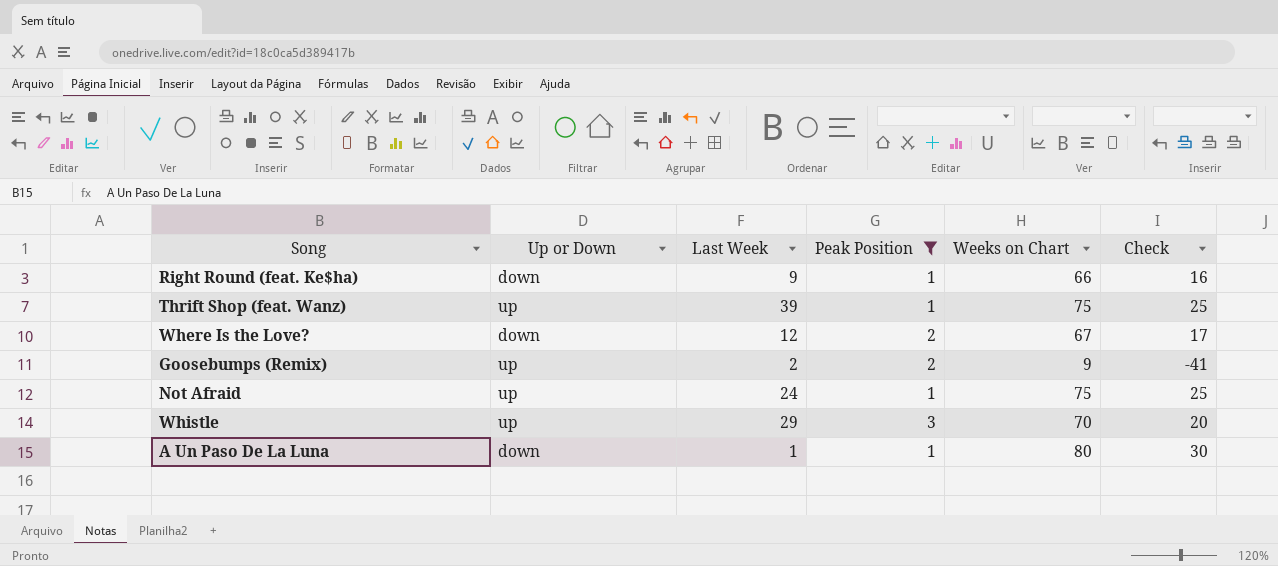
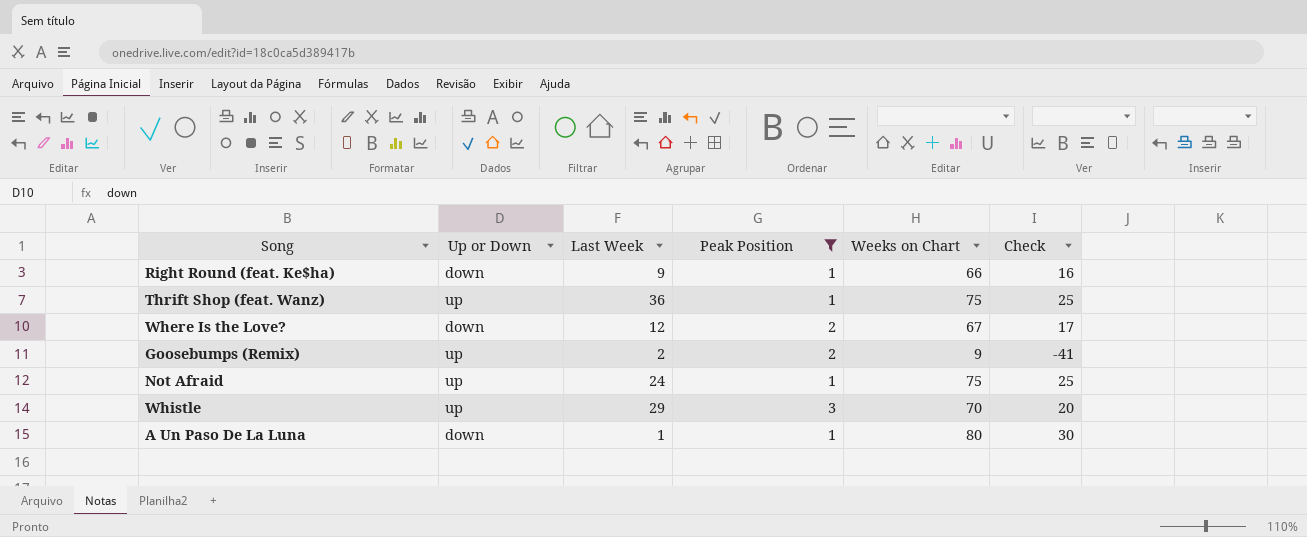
Thrift Shop (feat. Wanz) | Last Week: 39 -> 36

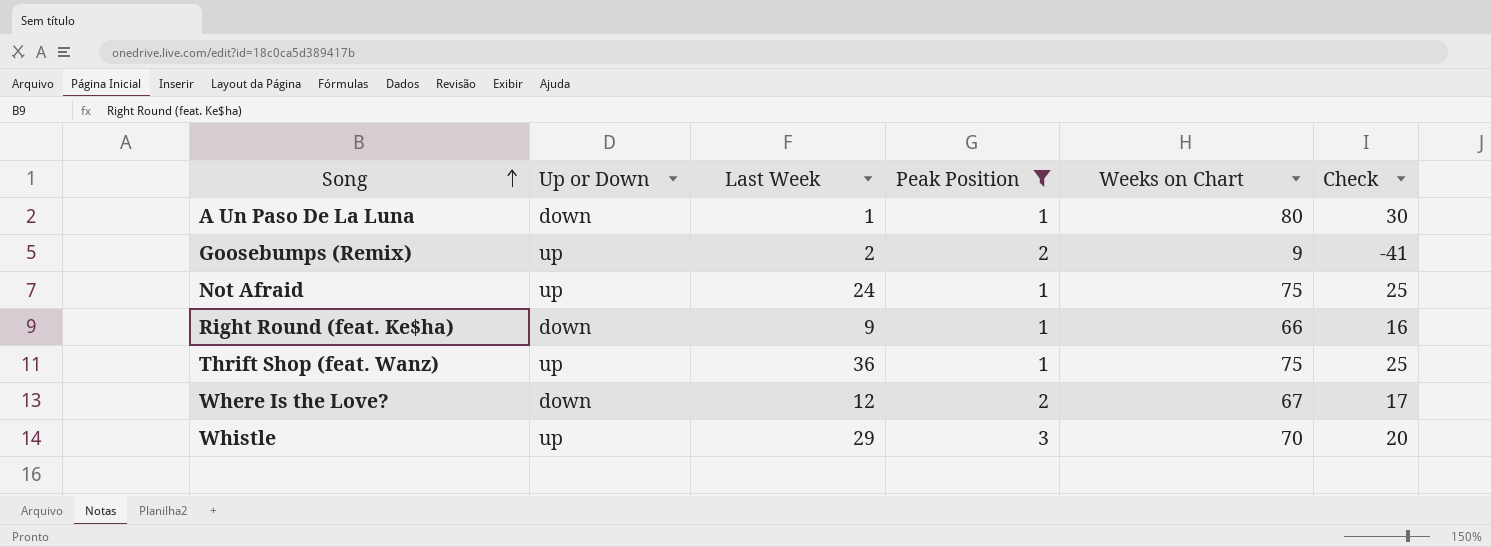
row order: none -> Song ascending

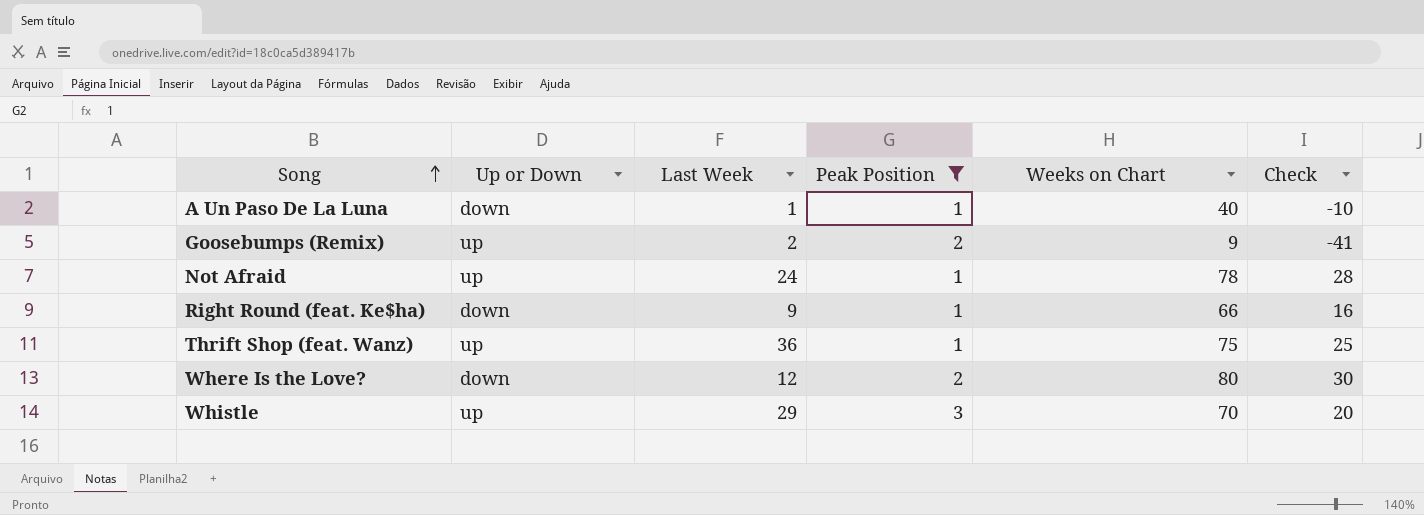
A Un Paso De La Luna | Weeks on Chart: 80 -> 40
A Un Paso De La Luna | Check: 30 -> -10
Not Afraid | Weeks on Chart: 75 -> 78
Not Afraid | Check: 25 -> 28
Where Is the Love? | Weeks on Chart: 67 -> 80
Where Is the Love? | Check: 17 -> 30

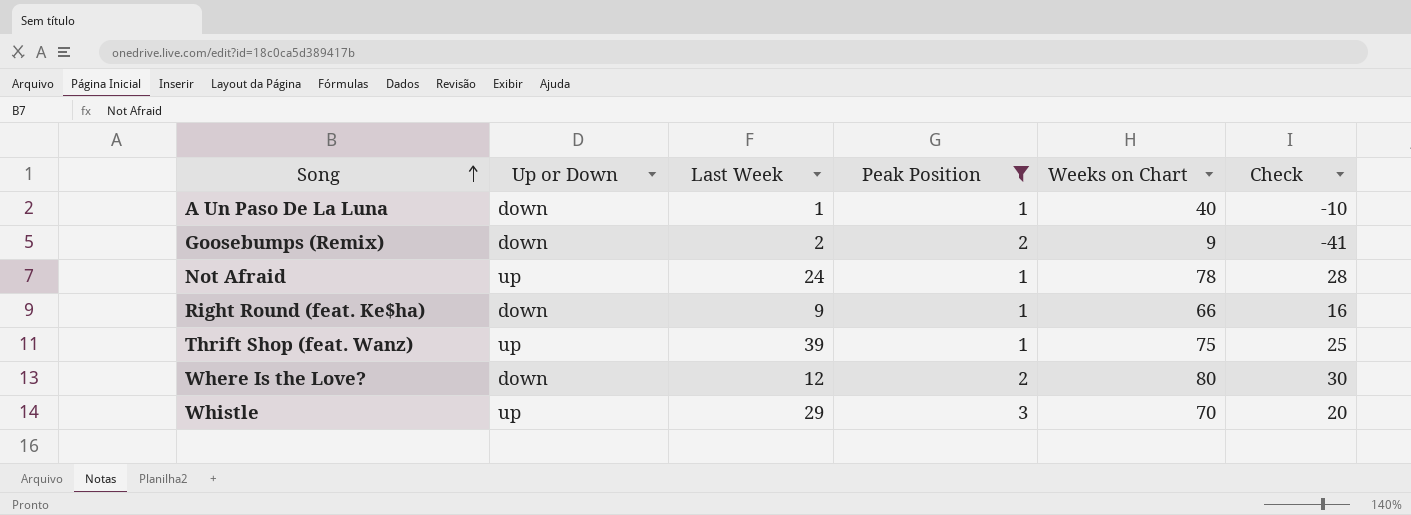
Goosebumps (Remix) | Up or Down: up -> down
Thrift Shop (feat. Wanz) | Last Week: 36 -> 39

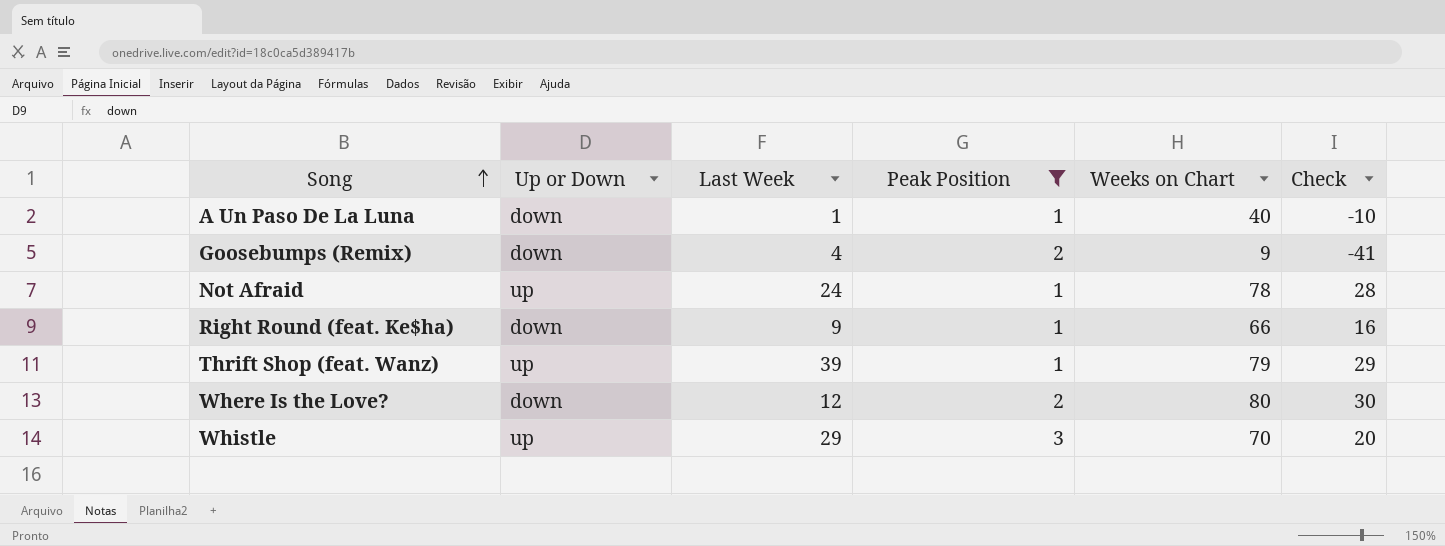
Goosebumps (Remix) | Last Week: 2 -> 4
Thrift Shop (feat. Wanz) | Weeks on Chart: 75 -> 79
Thrift Shop (feat. Wanz) | Check: 25 -> 29

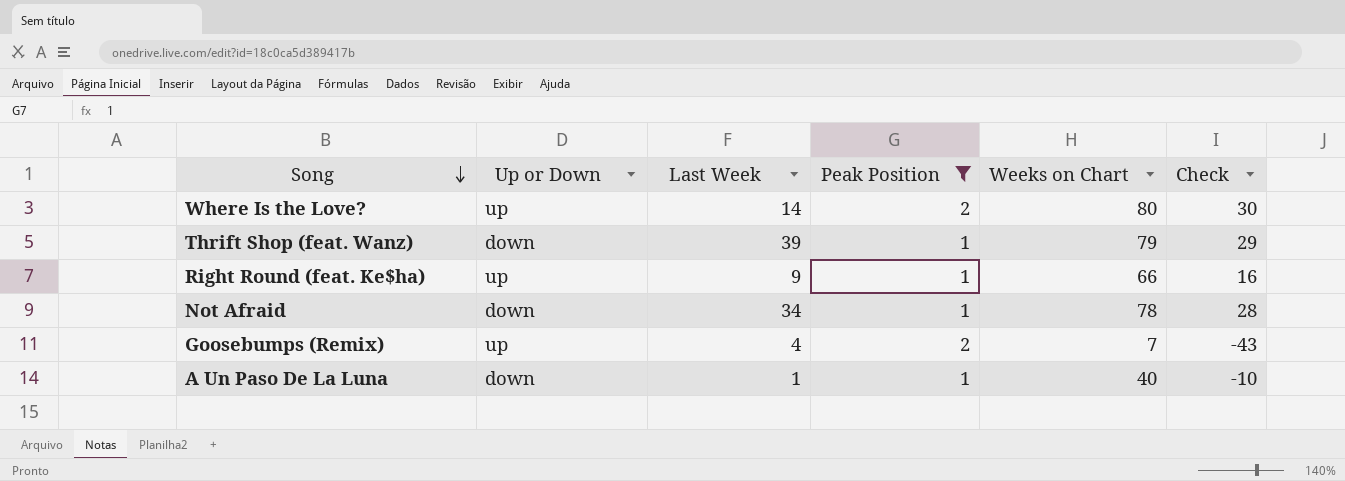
row order: Song ascending -> Song descending
row Whistle: up | 29 | 3 | 70 | 20 -> none
Where Is the Love? | Up or Down: down -> up
Where Is the Love? | Last Week: 12 -> 14
Thrift Shop (feat. Wanz) | Up or Down: up -> down
Right Round (feat. Ke$ha) | Up or Down: down -> up
Not Afraid | Up or Down: up -> down
Not Afraid | Last Week: 24 -> 34
Goosebumps (Remix) | Up or Down: down -> up
Goosebumps (Remix) | Weeks on Chart: 9 -> 7
Goosebumps (Remix) | Check: -41 -> -43

